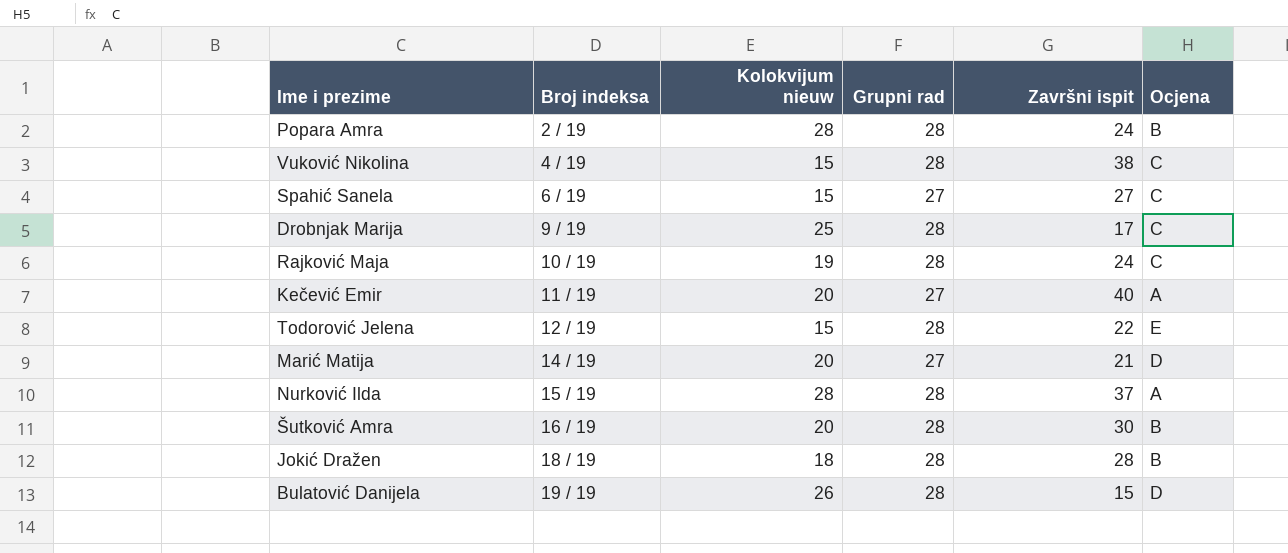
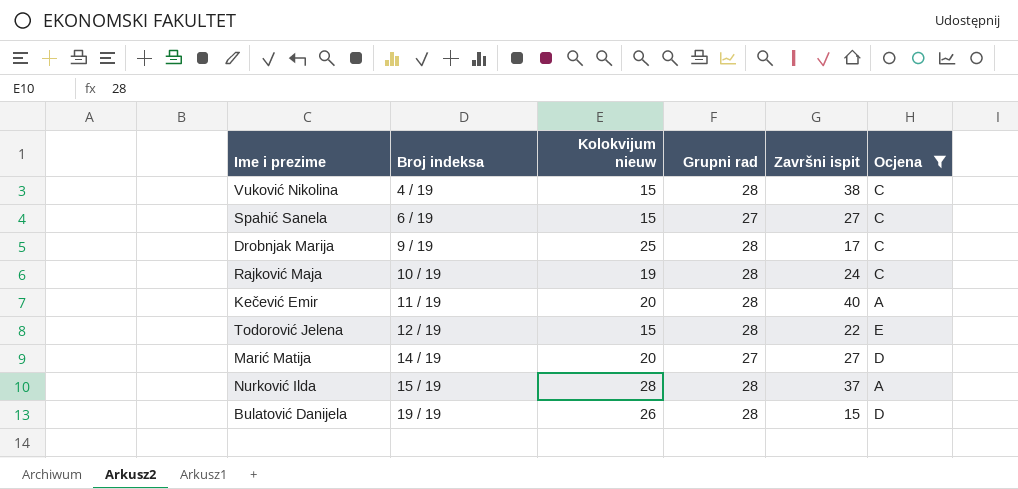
filter: none -> Ocjena != B
Kečević Emir | Grupni rad: 27 -> 28
Marić Matija | Završni ispit: 21 -> 27

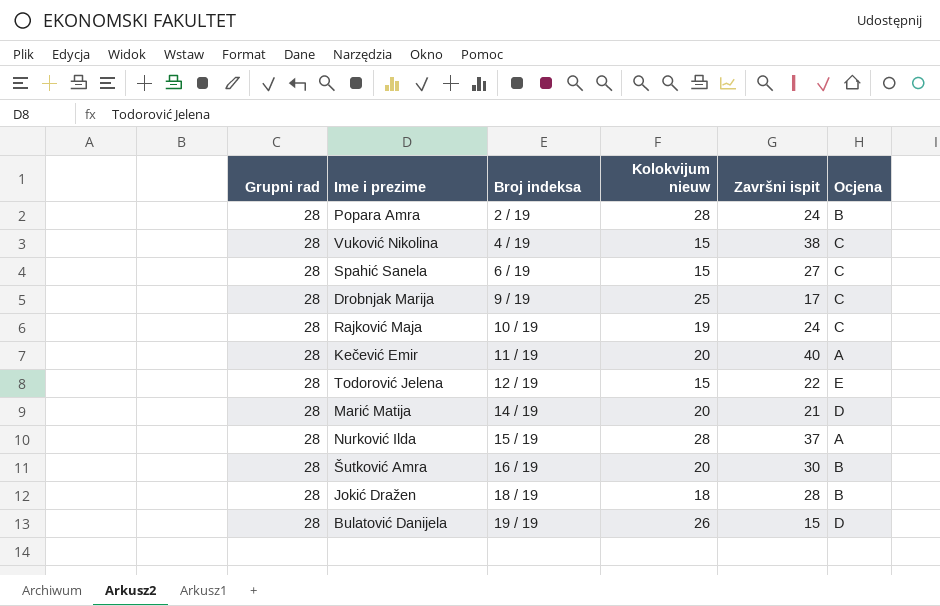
filter: Ocjena != B -> none
column Grupni rad | position: 4 -> 1
Spahić Sanela | Grupni rad: 27 -> 28
Marić Matija | Grupni rad: 27 -> 28
Marić Matija | Završni ispit: 27 -> 21

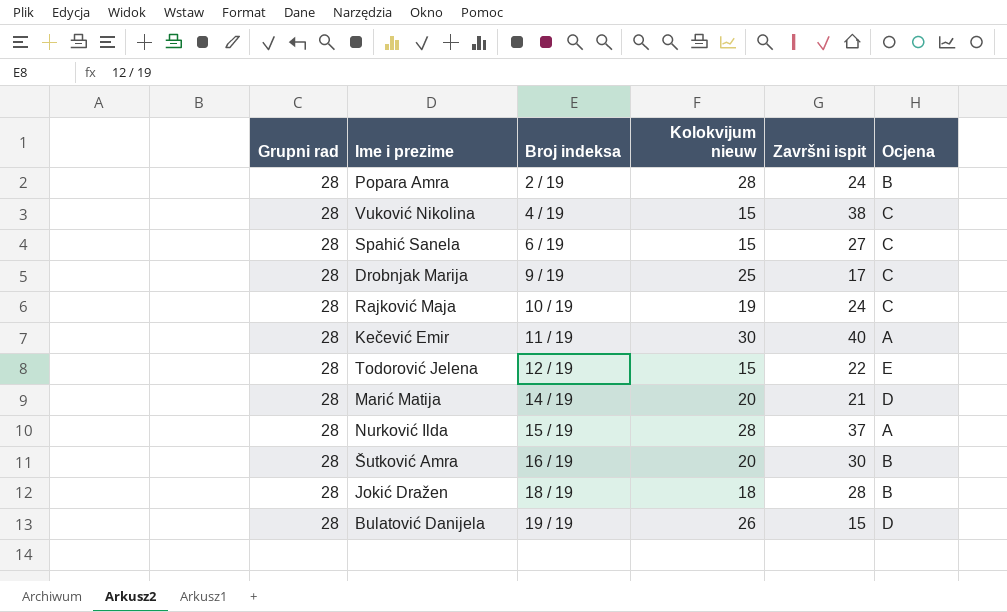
Kečević Emir | Kolokvijum nieuw: 20 -> 30

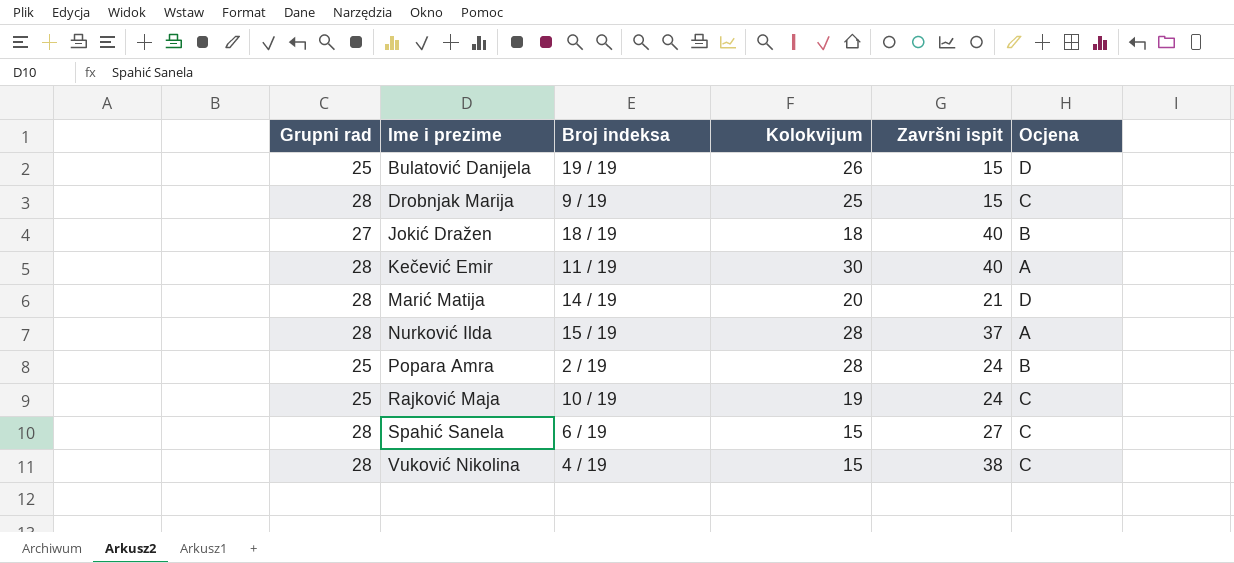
row order: Broj indeksa ascending -> Ime i prezime ascending
column name: Kolokvijum nieuw -> Kolokvijum
row Todorović Jelena: 28 | 12 / 19 | 15 | 22 | E -> none
row Šutković Amra: 28 | 16 / 19 | 20 | 30 | B -> none
Bulatović Danijela | Grupni rad: 28 -> 25
Drobnjak Marija | Završni ispit: 17 -> 15
Jokić Dražen | Grupni rad: 28 -> 27
Jokić Dražen | Završni ispit: 28 -> 40
Popara Amra | Grupni rad: 28 -> 25
Rajković Maja | Grupni rad: 28 -> 25

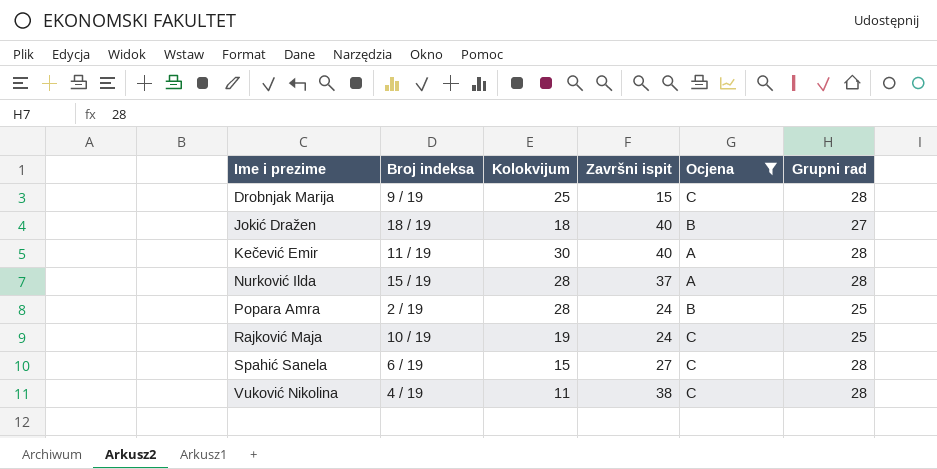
filter: none -> Ocjena != D
column Grupni rad | position: 1 -> 6
Vuković Nikolina | Kolokvijum: 15 -> 11

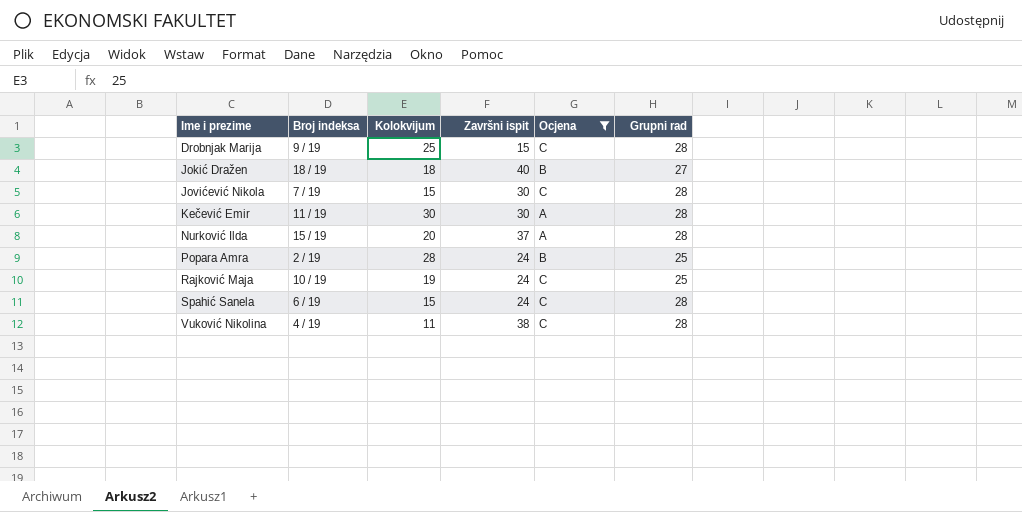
row Jovićević Nikola: none -> 7 / 19 | 15 | 30 | C | 28
Kečević Emir | Završni ispit: 40 -> 30
Nurković Ilda | Kolokvijum: 28 -> 20
Spahić Sanela | Završni ispit: 27 -> 24

